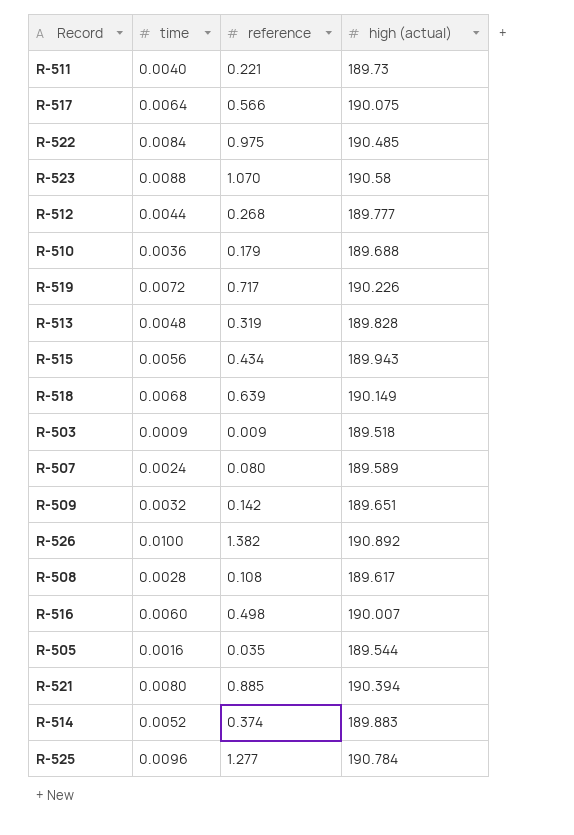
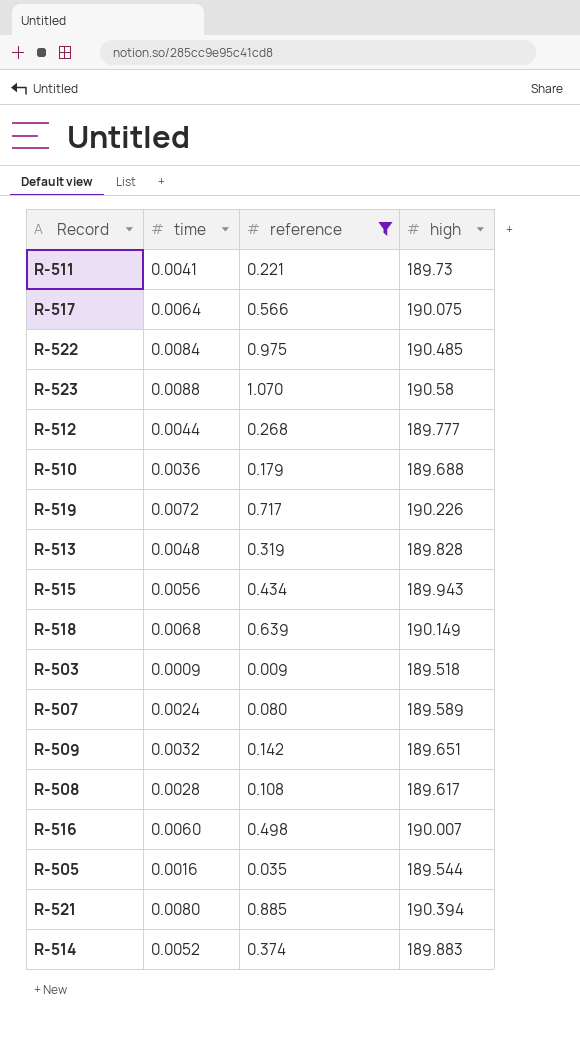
filter: none -> reference <= 1.070
column name: high (actual) -> high
R-511 | time: 0.0040 -> 0.0041

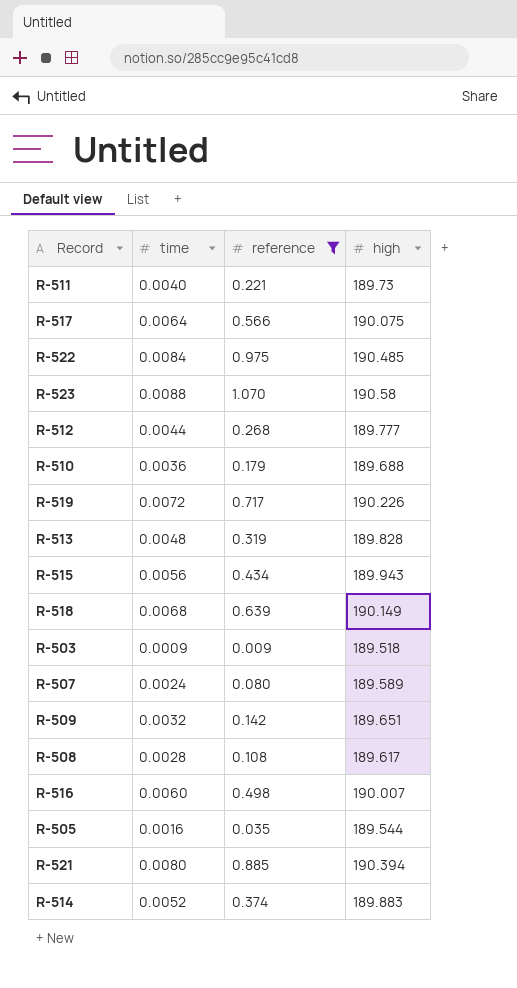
R-511 | time: 0.0041 -> 0.0040

